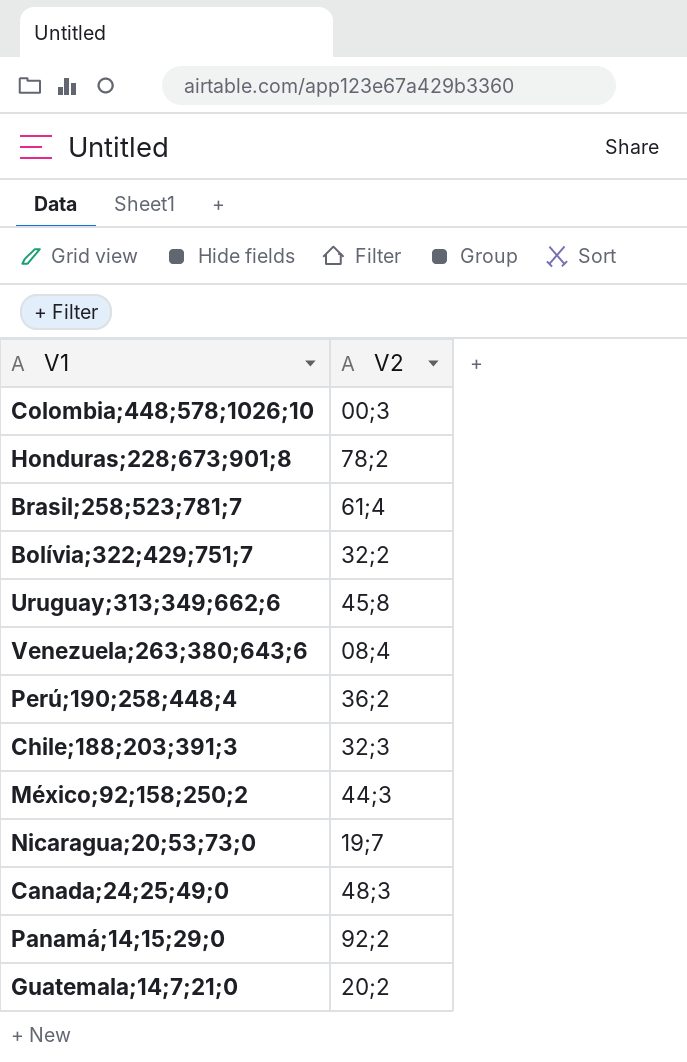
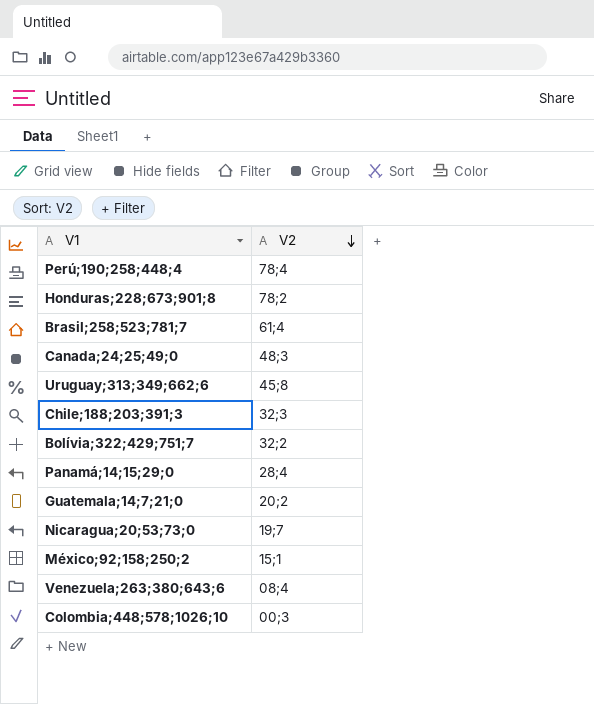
row order: none -> V2 descending
Perú;190;258;448;4 | V2: 36;2 -> 78;4
Panamá;14;15;29;0 | V2: 92;2 -> 28;4
México;92;158;250;2 | V2: 44;3 -> 15;1

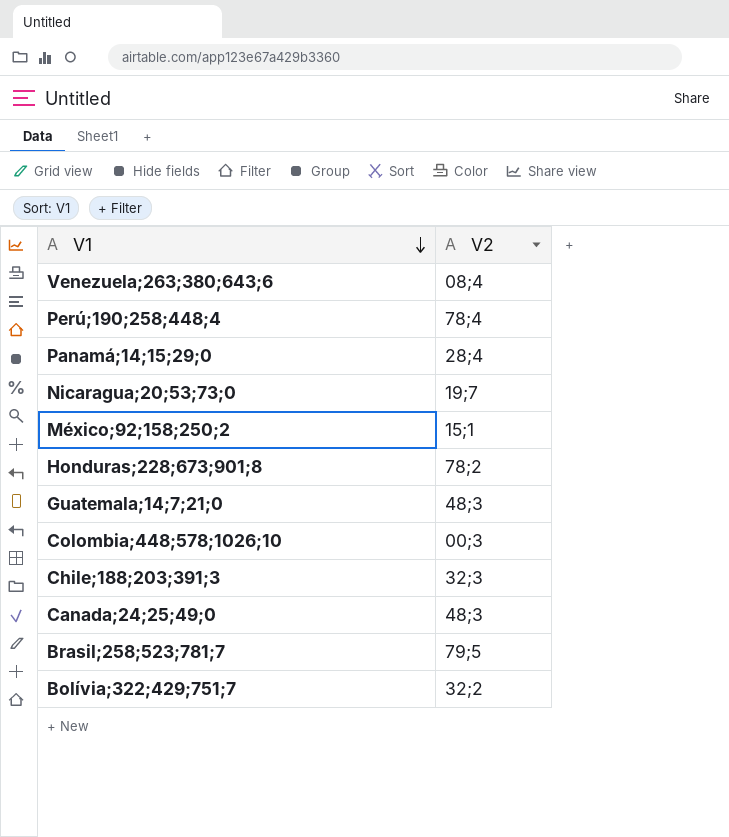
row order: V2 descending -> V1 descending
row Uruguay;313;349;662;6: 45;8 -> none
Guatemala;14;7;21;0 | V2: 20;2 -> 48;3
Brasil;258;523;781;7 | V2: 61;4 -> 79;5

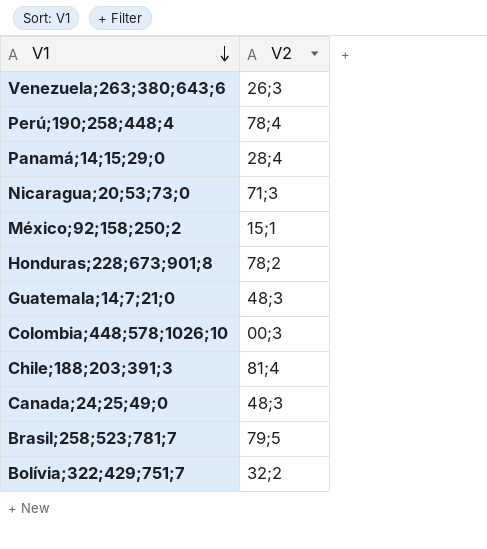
Venezuela;263;380;643;6 | V2: 08;4 -> 26;3
Nicaragua;20;53;73;0 | V2: 19;7 -> 71;3
Chile;188;203;391;3 | V2: 32;3 -> 81;4

